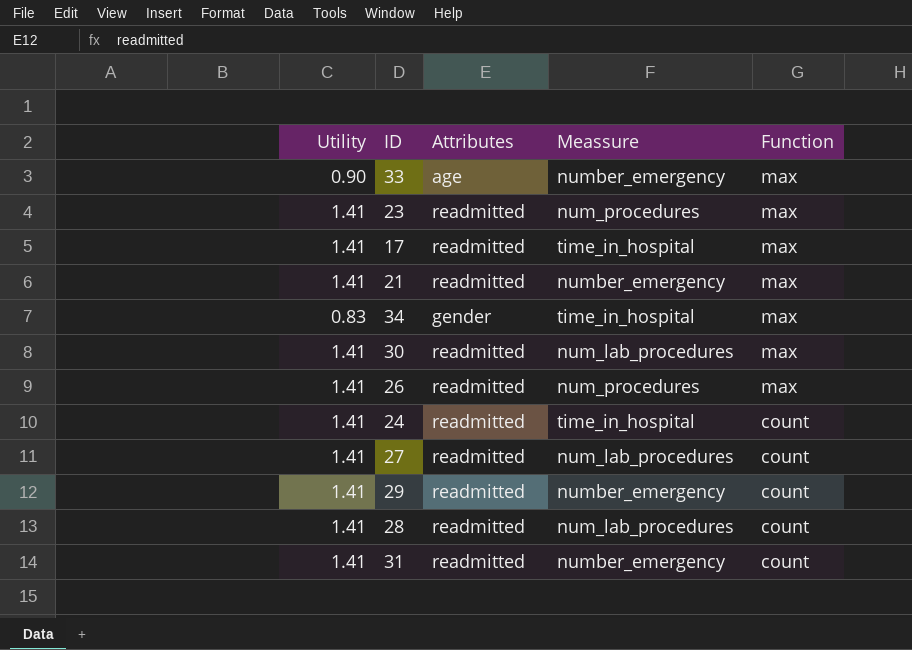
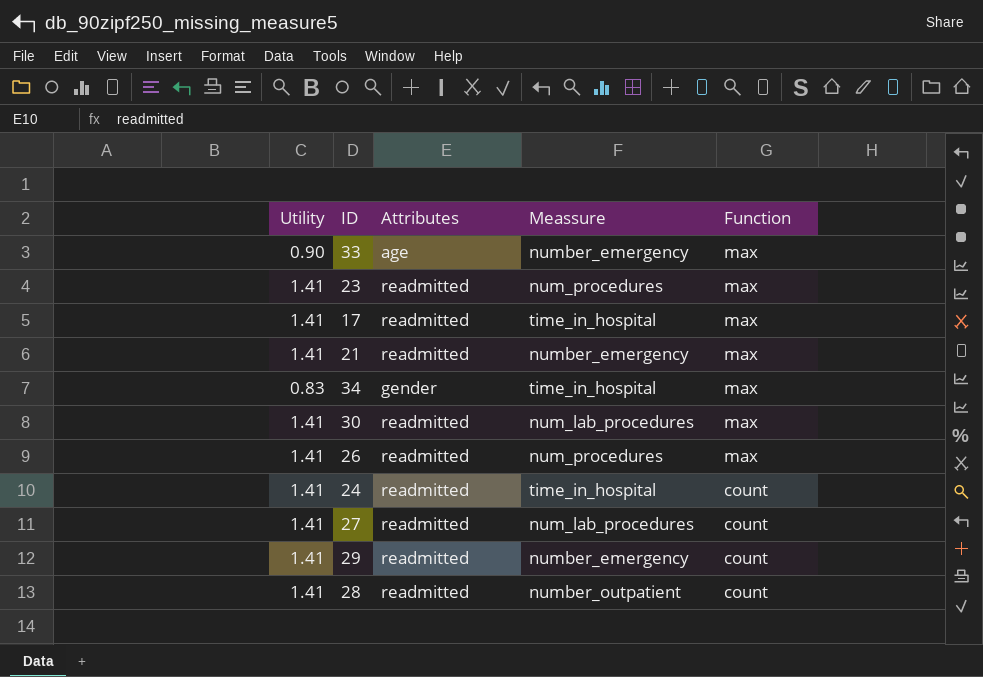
row 31: 1.41 | readmitted | number_emergency | count -> none
28 | Meassure: num_lab_procedures -> number_outpatient

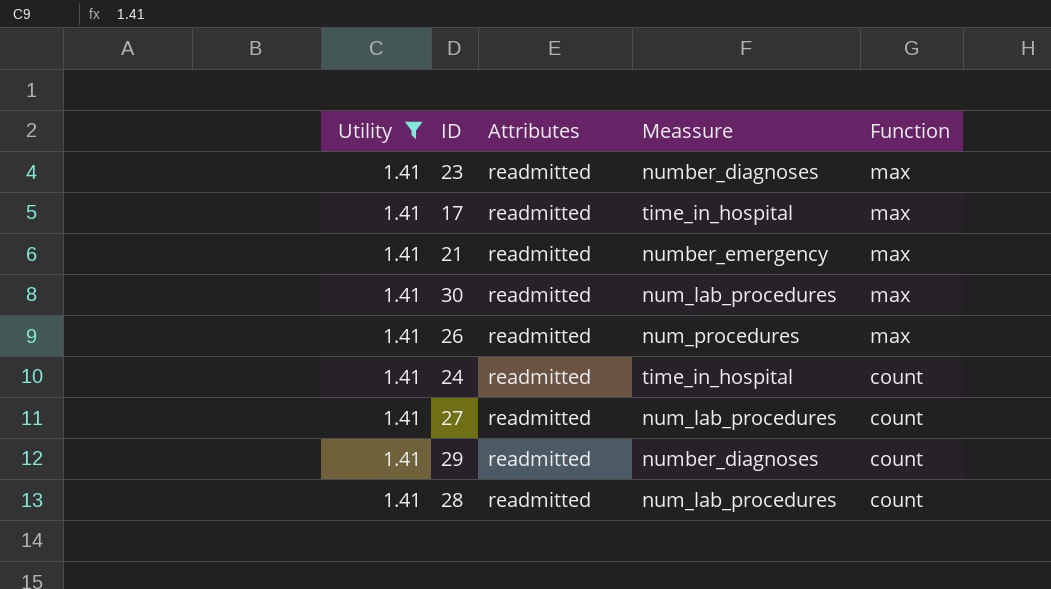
filter: none -> Utility = 1.41
23 | Meassure: num_procedures -> number_diagnoses
29 | Meassure: number_emergency -> number_diagnoses
28 | Meassure: number_outpatient -> num_lab_procedures

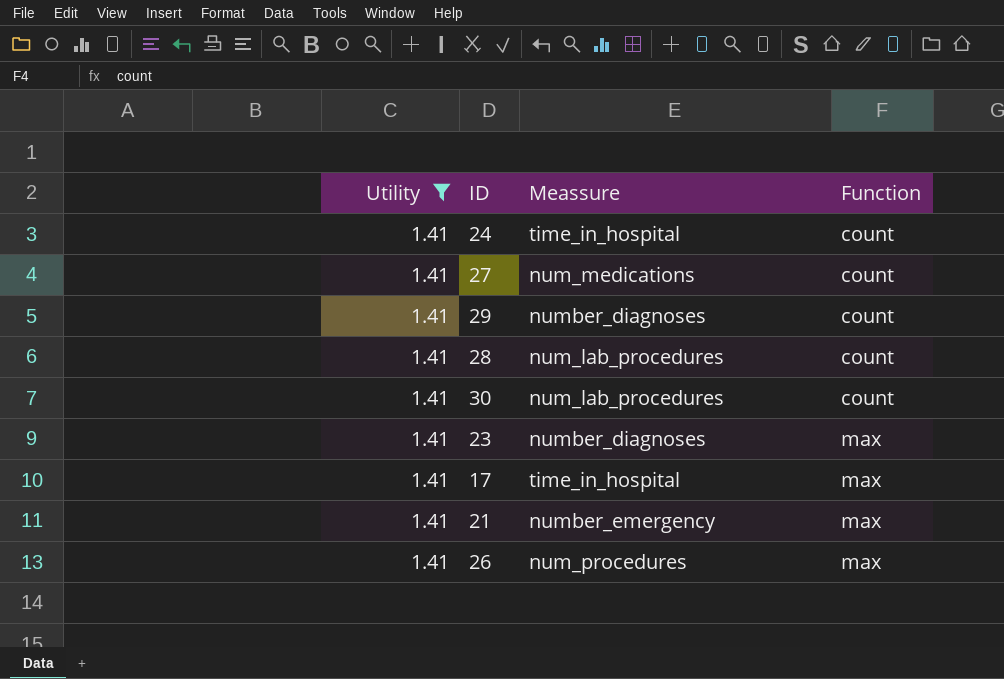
row order: Function descending -> Function ascending
column Attributes | position: 3 -> none
27 | Meassure: num_lab_procedures -> num_medications
30 | Function: max -> count

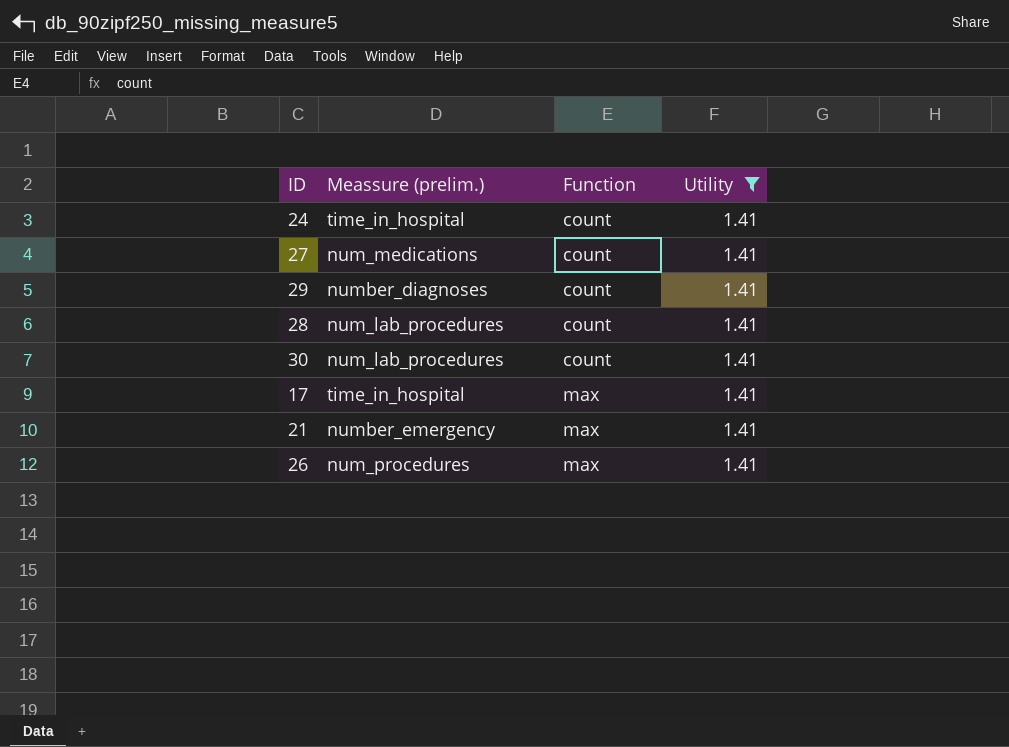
column name: Meassure -> Meassure (prelim.)
column Utility | position: 1 -> 4
row 23: 1.41 | number_diagnoses | max -> none

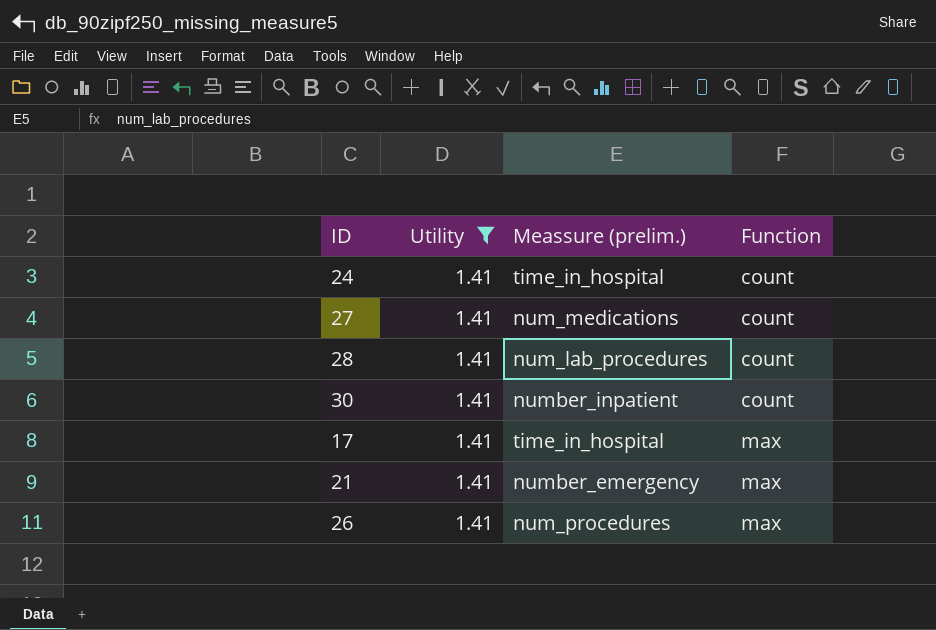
column Utility | position: 4 -> 2
row 29: number_diagnoses | count | 1.41 -> none
30 | Meassure (prelim.): num_lab_procedures -> number_inpatient

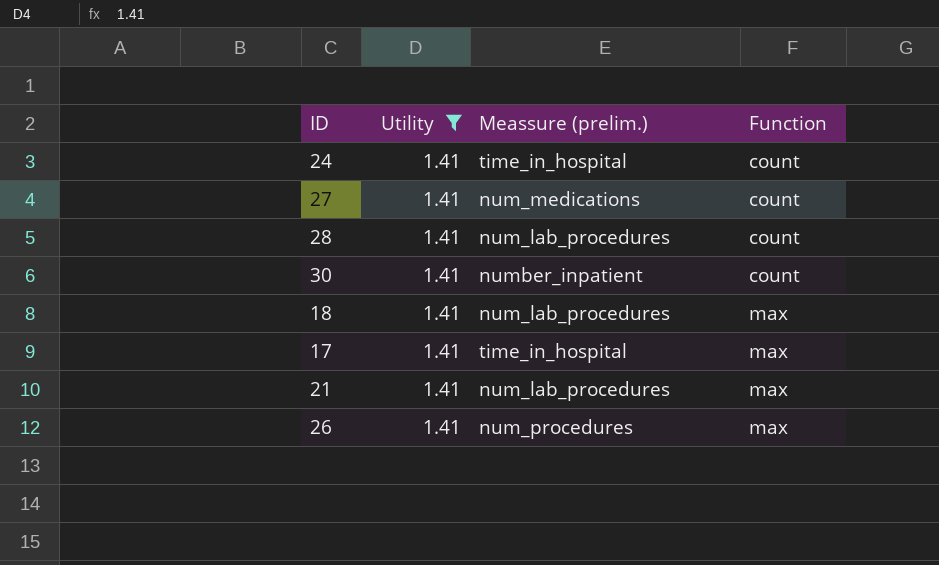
row 18: none -> 1.41 | num_lab_procedures | max
21 | Meassure (prelim.): number_emergency -> num_lab_procedures

